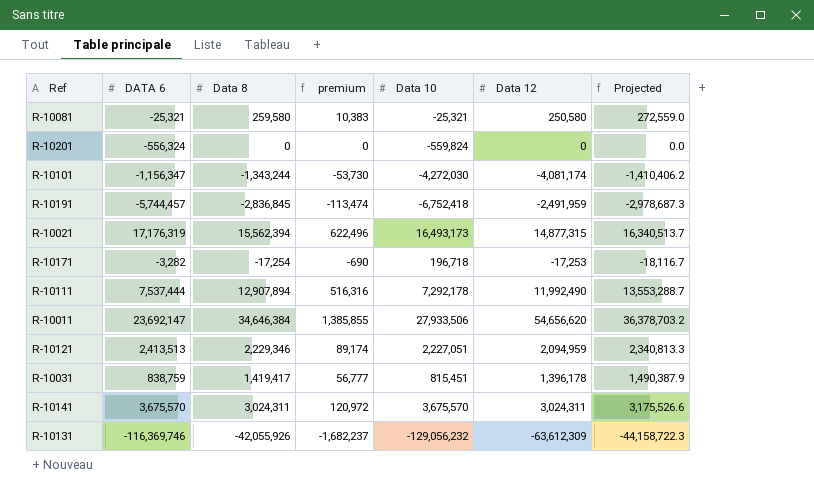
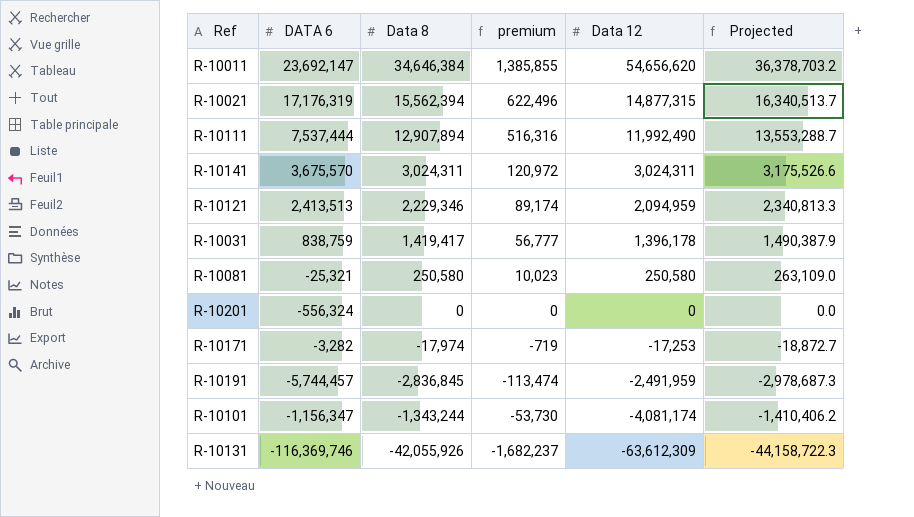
row order: none -> Data 12 descending
column Data 10 | position: 5 -> none
R-10081 | Data 8: 259,580 -> 250,580
R-10081 | premium: 10,383 -> 10,023
R-10081 | Projected: 272,559.0 -> 263,109.0
R-10171 | Data 8: -17,254 -> -17,974
R-10171 | premium: -690 -> -719
R-10171 | Projected: -18,116.7 -> -18,872.7

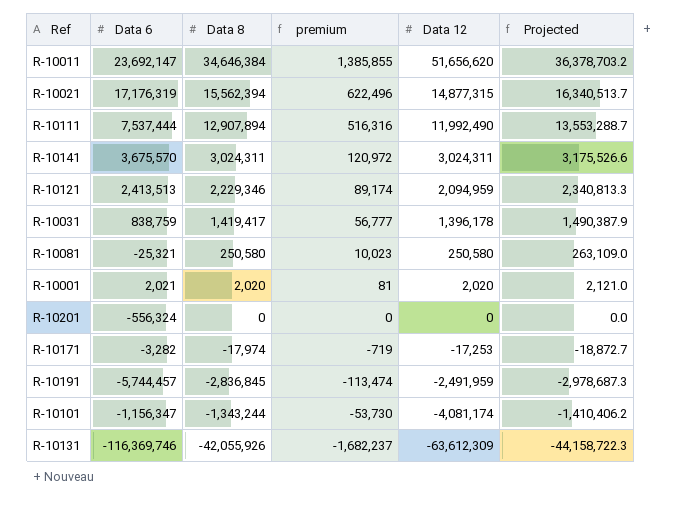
column name: DATA 6 -> Data 6
R-10011 | Data 12: 54,656,620 -> 51,656,620
row R-10001: none -> 2,021 | 2,020 | 81 | 2,020 | 2,121.0

